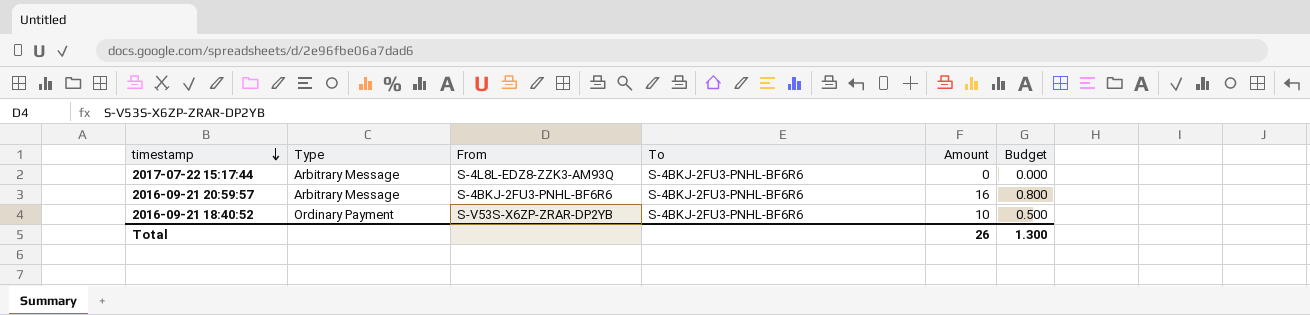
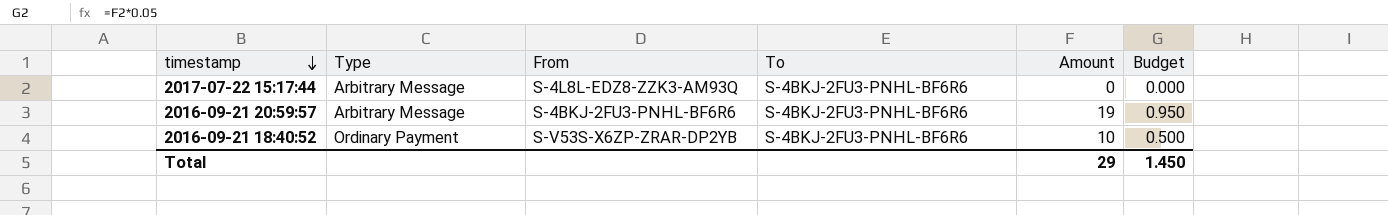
2016-09-21 20:59:57 | Amount: 16 -> 19
2016-09-21 20:59:57 | Budget: 0.800 -> 0.950
Total | Amount: 26 -> 29
Total | Budget: 1.300 -> 1.450

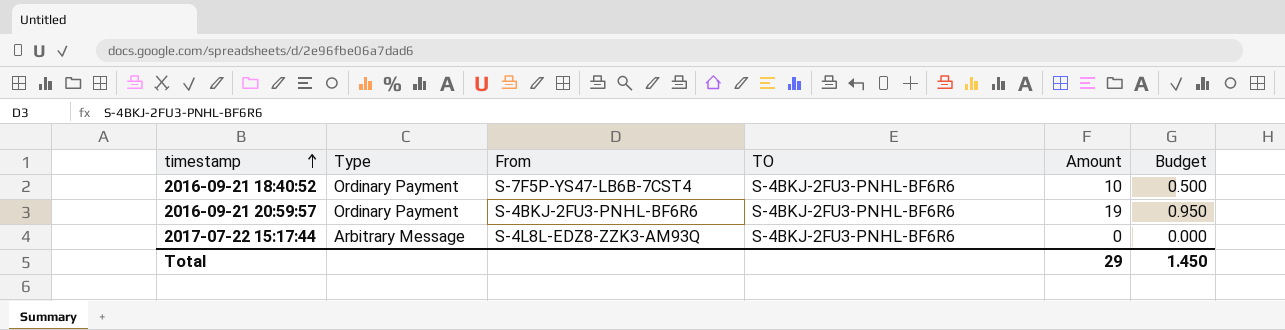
row order: timestamp descending -> timestamp ascending
column name: To -> TO
2016-09-21 18:40:52 | From: S-V53S-X6ZP-ZRAR-DP2YB -> S-7F5P-YS47-LB6B-7CST4
2016-09-21 20:59:57 | Type: Arbitrary Message -> Ordinary Payment

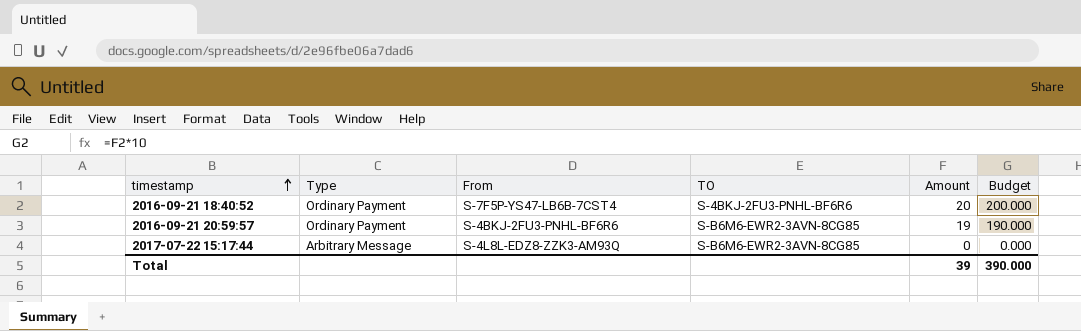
column Budget | formula: [Amount] * 0.05 -> [Amount] * 10
2016-09-21 18:40:52 | Amount: 10 -> 20
2016-09-21 20:59:57 | TO: S-4BKJ-2FU3-PNHL-BF6R6 -> S-B6M6-EWR2-3AVN-8CG85
2017-07-22 15:17:44 | TO: S-4BKJ-2FU3-PNHL-BF6R6 -> S-B6M6-EWR2-3AVN-8CG85
Total | Amount: 29 -> 39
Total | Budget: 1.450 -> 390.000

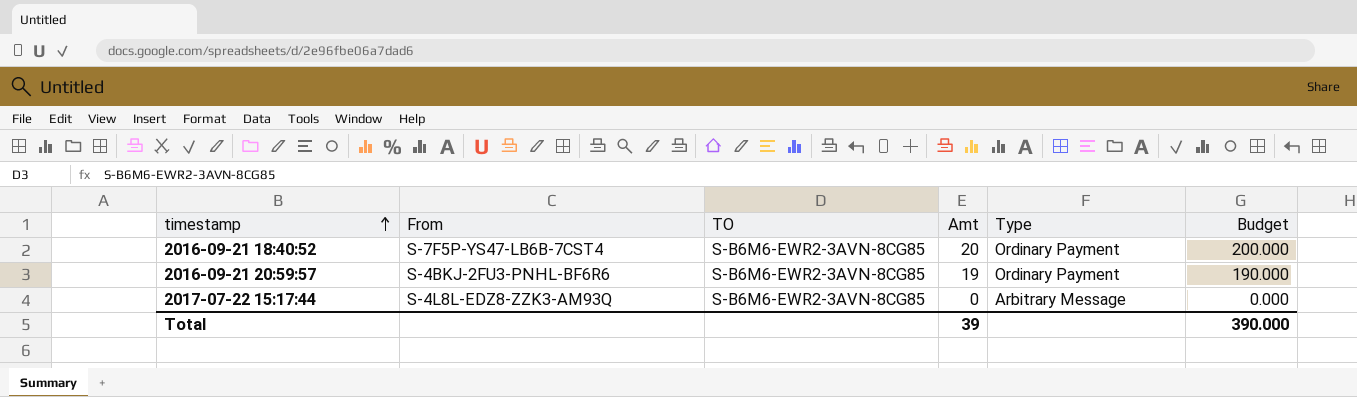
column name: Amount -> Amt
column Type | position: 2 -> 5
2016-09-21 18:40:52 | TO: S-4BKJ-2FU3-PNHL-BF6R6 -> S-B6M6-EWR2-3AVN-8CG85

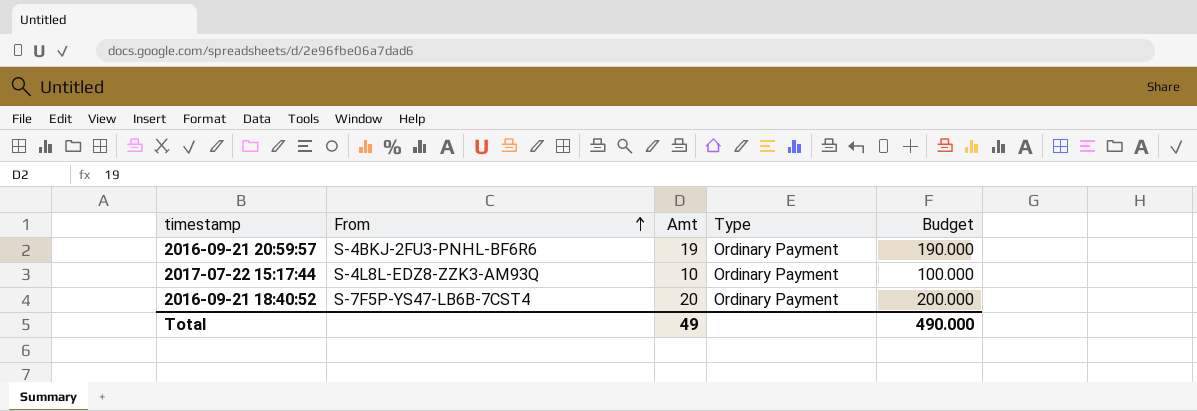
row order: timestamp ascending -> From ascending
column TO | position: 3 -> none
2017-07-22 15:17:44 | Amt: 0 -> 10
2017-07-22 15:17:44 | Type: Arbitrary Message -> Ordinary Payment
2017-07-22 15:17:44 | Budget: 0.000 -> 100.000
Total | Amt: 39 -> 49
Total | Budget: 390.000 -> 490.000

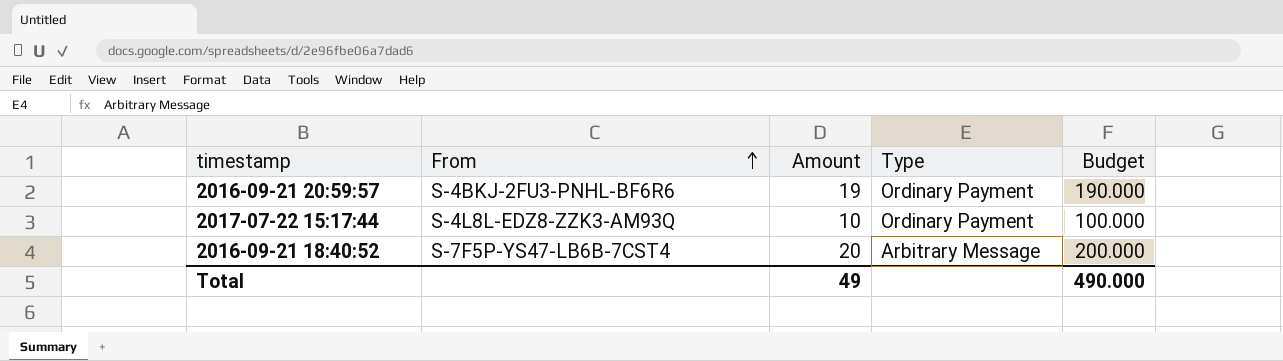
column name: Amt -> Amount
2016-09-21 18:40:52 | Type: Ordinary Payment -> Arbitrary Message

